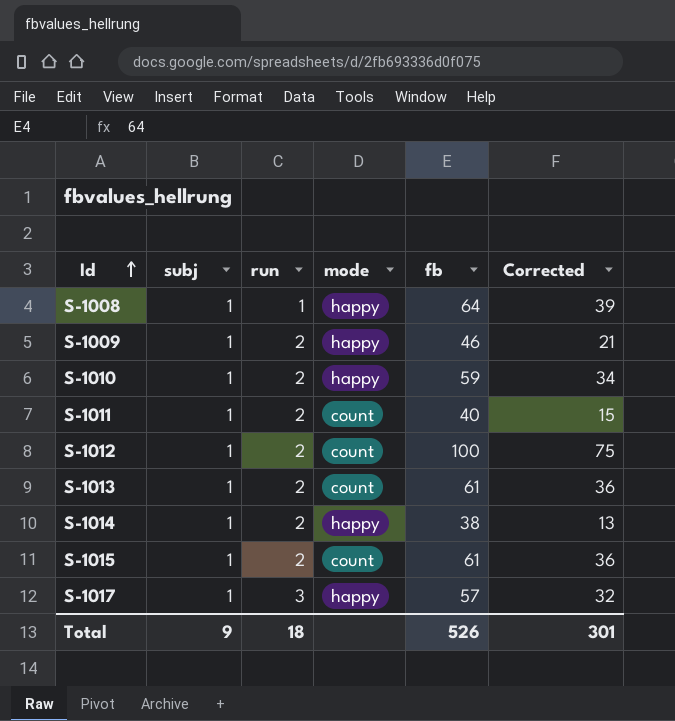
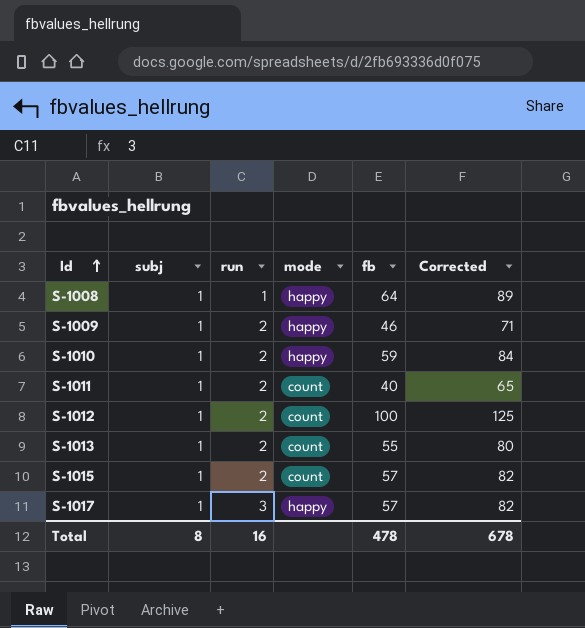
column Corrected | formula: [fb] - 25 -> [fb] + 25
row S-1014: 1 | 2 | happy | 38 | 13 -> none
S-1013 | fb: 61 -> 55
S-1015 | fb: 61 -> 57
Total | subj: 9 -> 8
Total | run: 18 -> 16
Total | fb: 526 -> 478
Total | Corrected: 301 -> 678

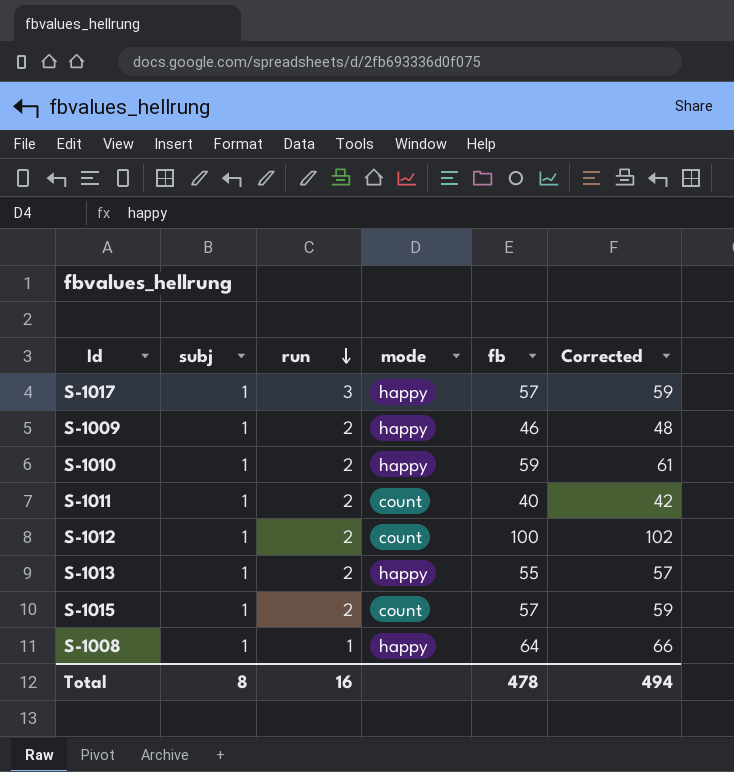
row order: Id ascending -> run descending
column Corrected | formula: [fb] + 25 -> [fb] + 2
S-1013 | mode: count -> happy
Total | Corrected: 678 -> 494

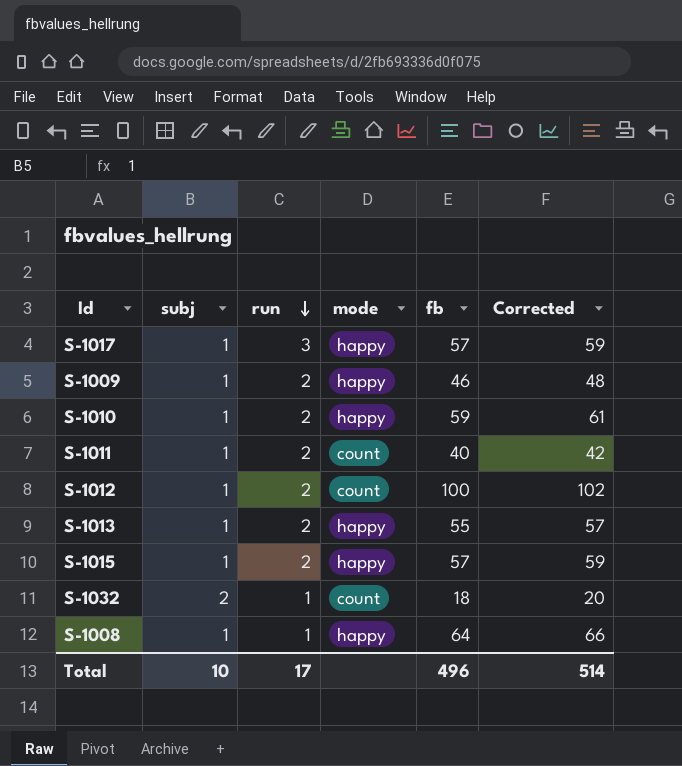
S-1015 | mode: count -> happy
row S-1032: none -> 2 | 1 | count | 18 | 20
Total | subj: 8 -> 10
Total | run: 16 -> 17
Total | fb: 478 -> 496
Total | Corrected: 494 -> 514

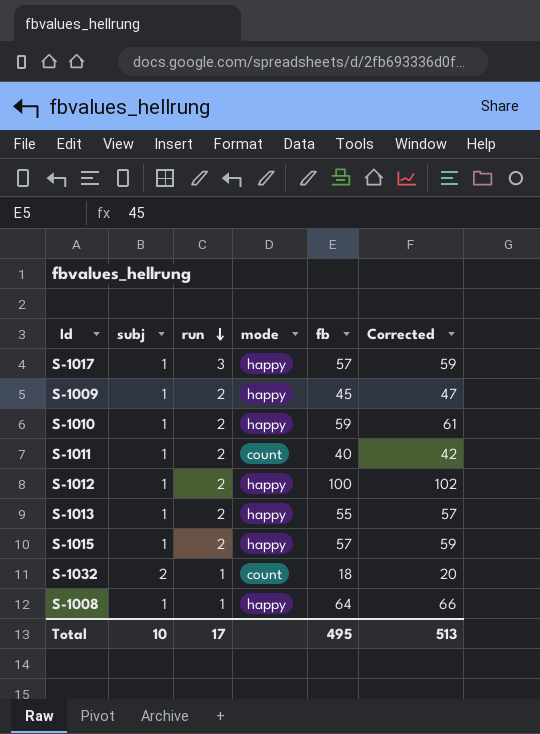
S-1009 | fb: 46 -> 45
S-1009 | Corrected: 48 -> 47
S-1012 | mode: count -> happy
Total | fb: 496 -> 495
Total | Corrected: 514 -> 513

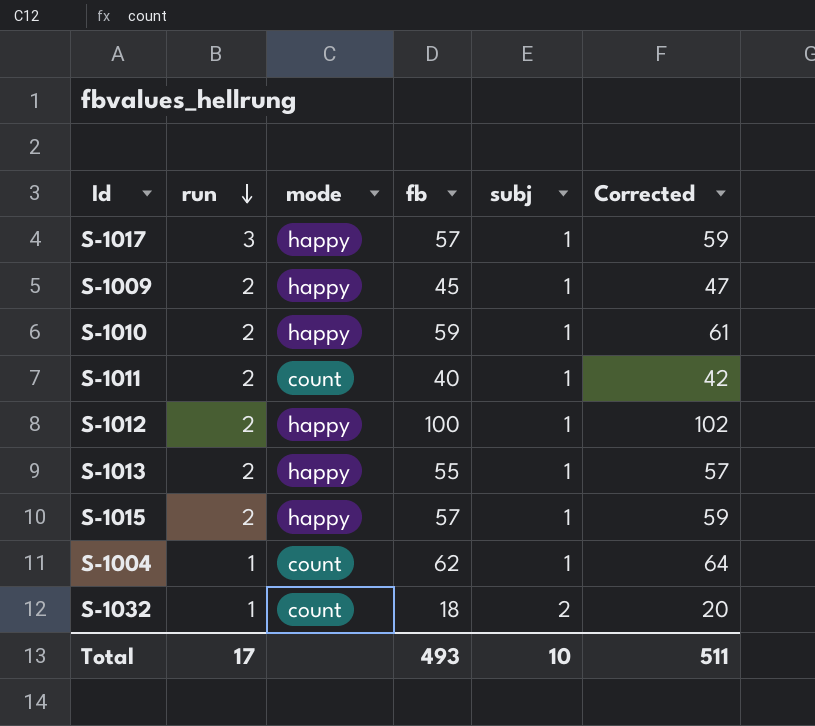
column subj | position: 2 -> 5
row S-1008: 1 | 1 | happy | 64 | 66 -> none
row S-1004: none -> 1 | count | 62 | 1 | 64
Total | fb: 495 -> 493
Total | Corrected: 513 -> 511

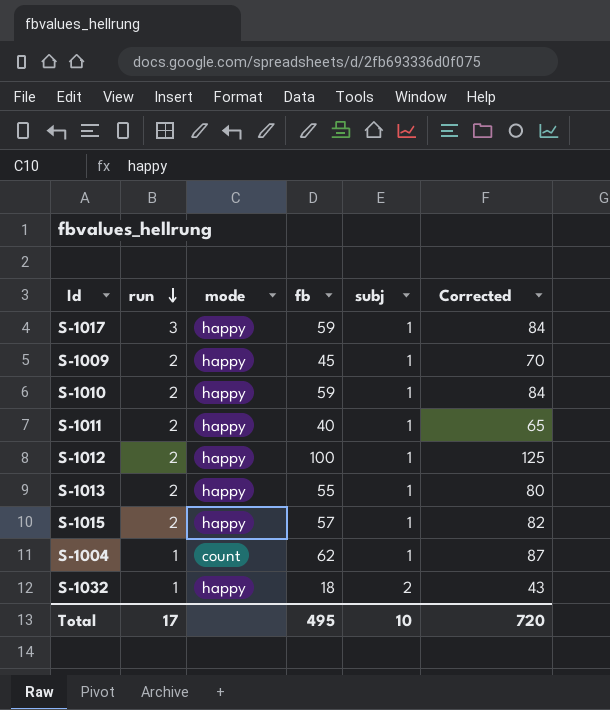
column Corrected | formula: [fb] + 2 -> [fb] + 25
S-1017 | fb: 57 -> 59
S-1011 | mode: count -> happy
S-1032 | mode: count -> happy
Total | fb: 493 -> 495
Total | Corrected: 511 -> 720

